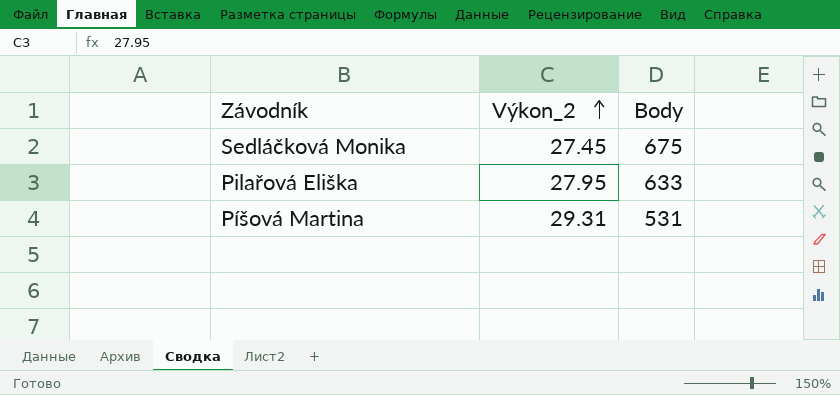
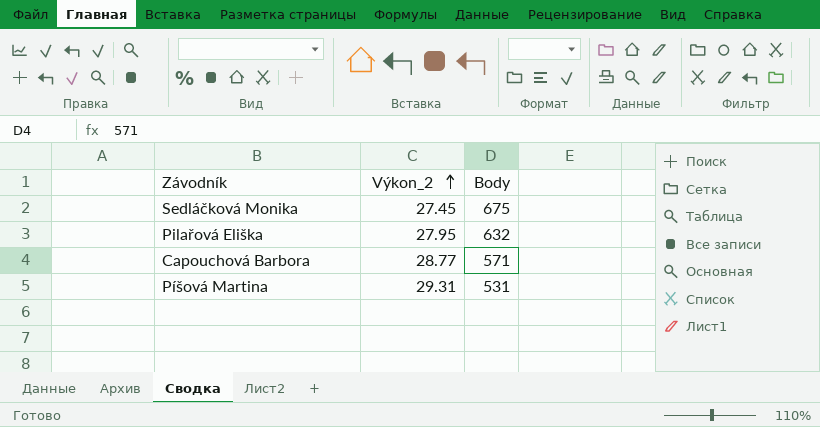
Pilařová Eliška | Body: 633 -> 632
row Capouchová Barbora: none -> 28.77 | 571

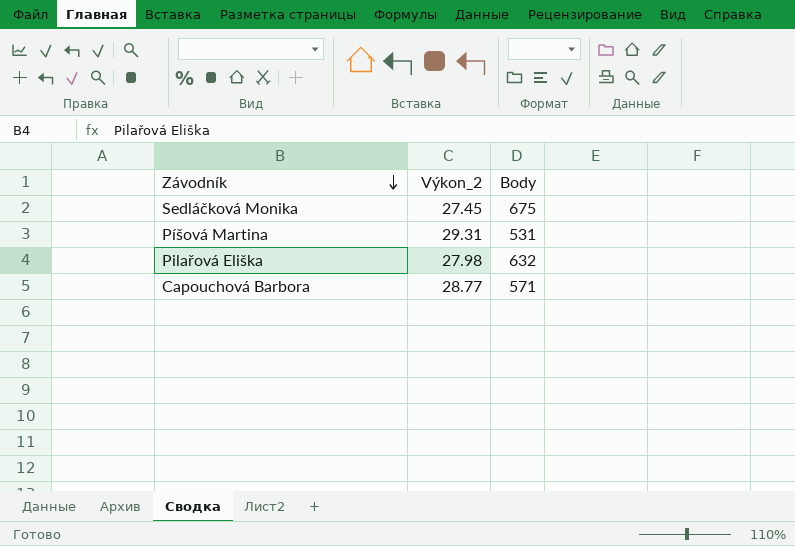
row order: Výkon_2 ascending -> Závodník descending
Pilařová Eliška | Výkon_2: 27.95 -> 27.98

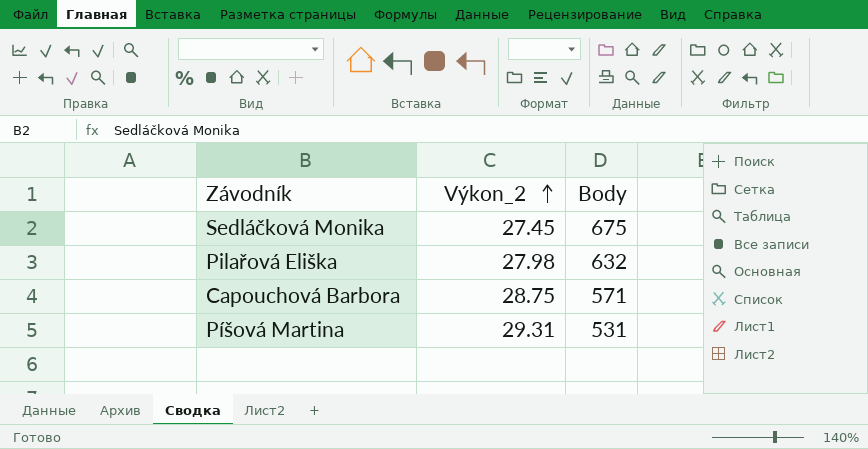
row order: Závodník descending -> Výkon_2 ascending
Capouchová Barbora | Výkon_2: 28.77 -> 28.75

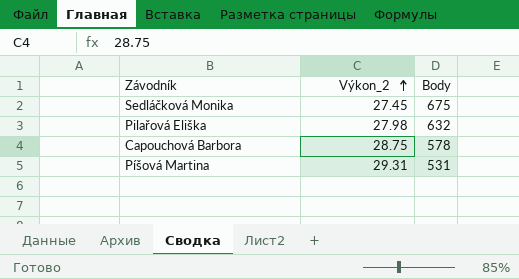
Capouchová Barbora | Body: 571 -> 578

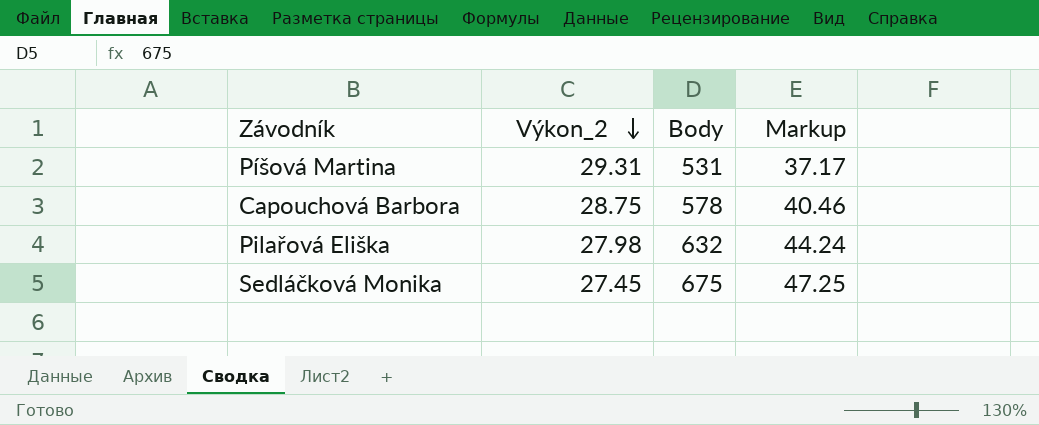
row order: Výkon_2 ascending -> Výkon_2 descending
column Markup | formula: none -> [Body] * 0.07

